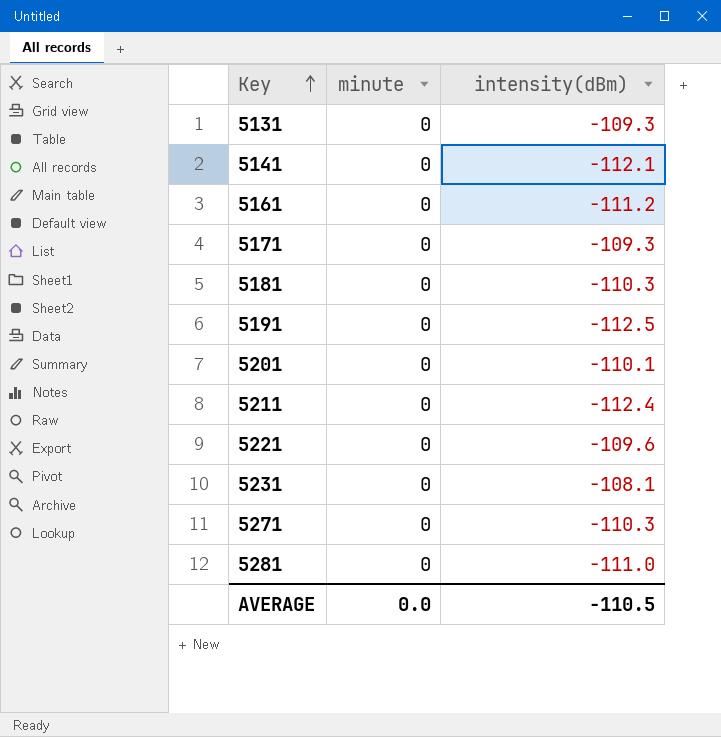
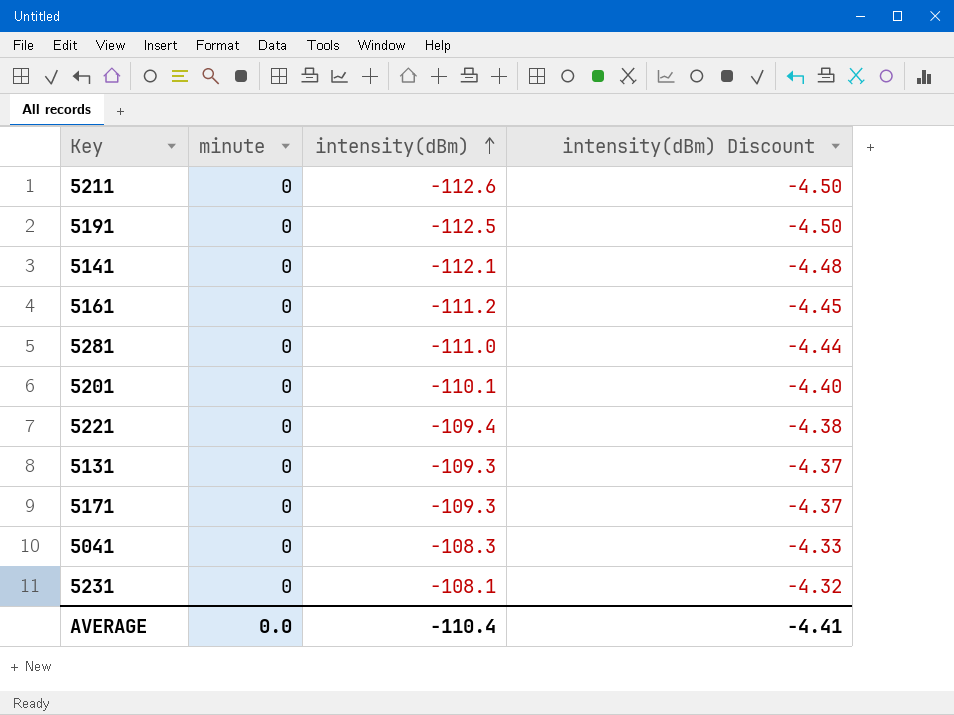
row order: Key ascending -> intensity(dBm) ascending
column intensity(dBm) Discount | formula: none -> [intensity(dBm)] * 0.04
row 5181: 0 | -110.3 -> none
row 5271: 0 | -110.3 -> none
5211 | intensity(dBm): -112.4 -> -112.6
5221 | intensity(dBm): -109.6 -> -109.4
row 5041: none -> 0 | -108.3 | -4.33
AVERAGE | intensity(dBm): -110.5 -> -110.4

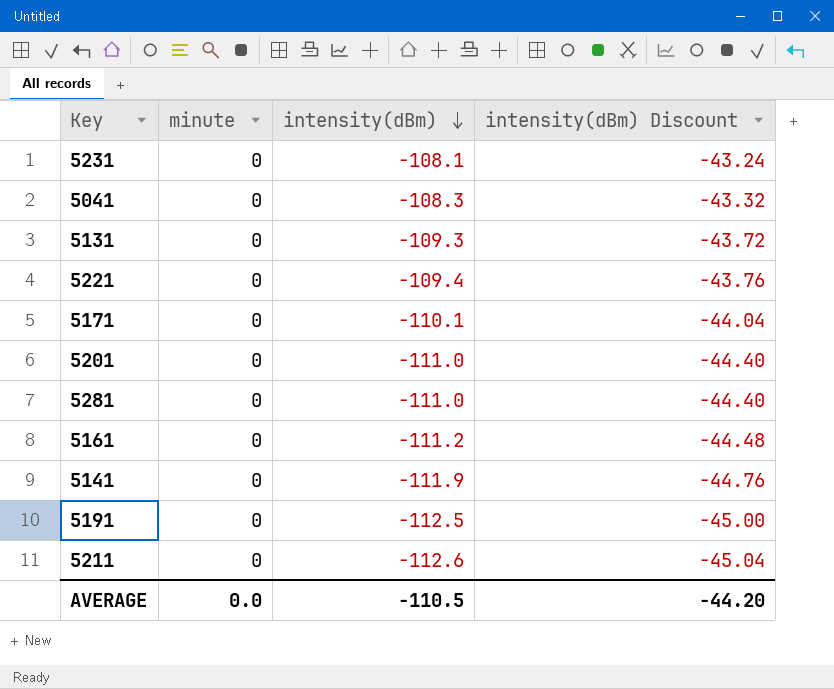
row order: intensity(dBm) ascending -> intensity(dBm) descending
column intensity(dBm) Discount | formula: [intensity(dBm)] * 0.04 -> [intensity(dBm)] * 0.4
5171 | intensity(dBm): -109.3 -> -110.1
5201 | intensity(dBm): -110.1 -> -111.0
5141 | intensity(dBm): -112.1 -> -111.9
AVERAGE | intensity(dBm): -110.4 -> -110.5
AVERAGE | intensity(dBm) Discount: -4.41 -> -44.20

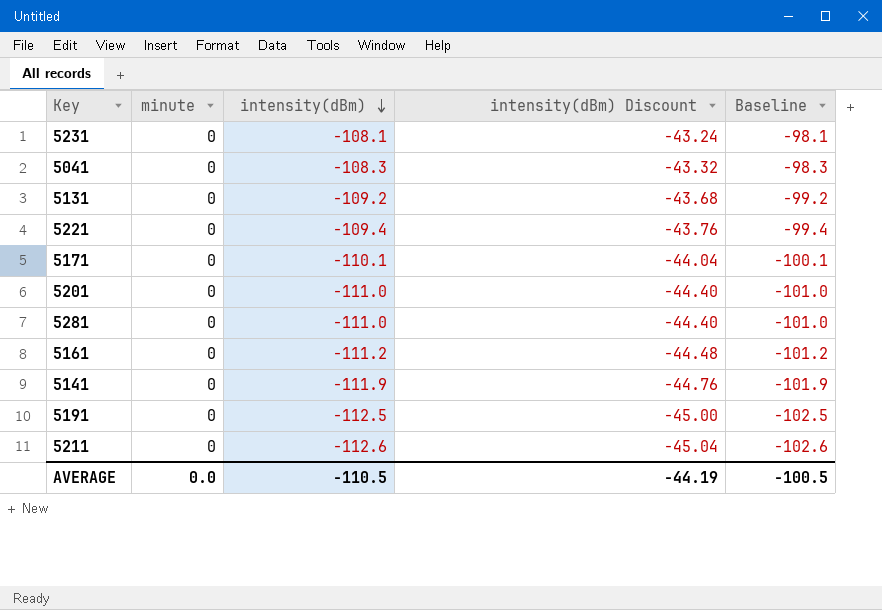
column Baseline | formula: none -> [intensity(dBm)] + 10
5131 | intensity(dBm): -109.3 -> -109.2
5131 | intensity(dBm) Discount: -43.72 -> -43.68
AVERAGE | intensity(dBm) Discount: -44.20 -> -44.19

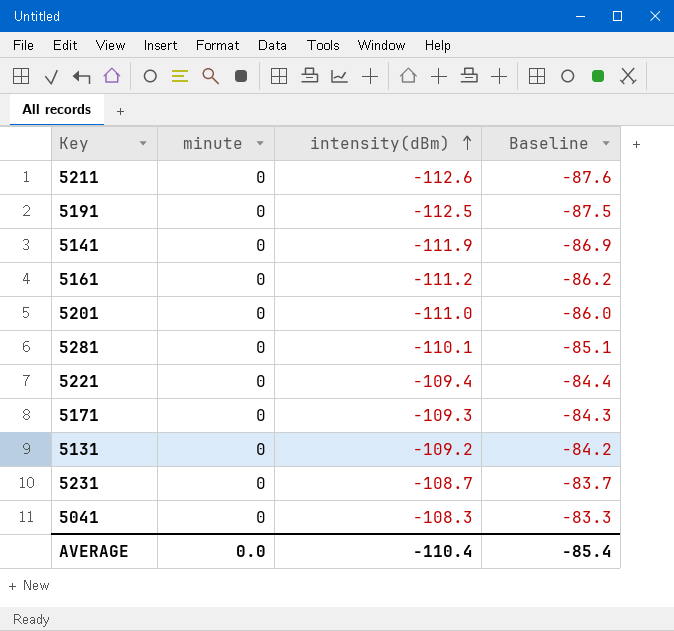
row order: intensity(dBm) descending -> intensity(dBm) ascending
column intensity(dBm) Discount | formula: [intensity(dBm)] * 0.4 -> none
column Baseline | formula: [intensity(dBm)] + 10 -> [intensity(dBm)] + 25
5281 | intensity(dBm): -111.0 -> -110.1
5171 | intensity(dBm): -110.1 -> -109.3
5231 | intensity(dBm): -108.1 -> -108.7
AVERAGE | intensity(dBm): -110.5 -> -110.4
AVERAGE | Baseline: -100.5 -> -85.4

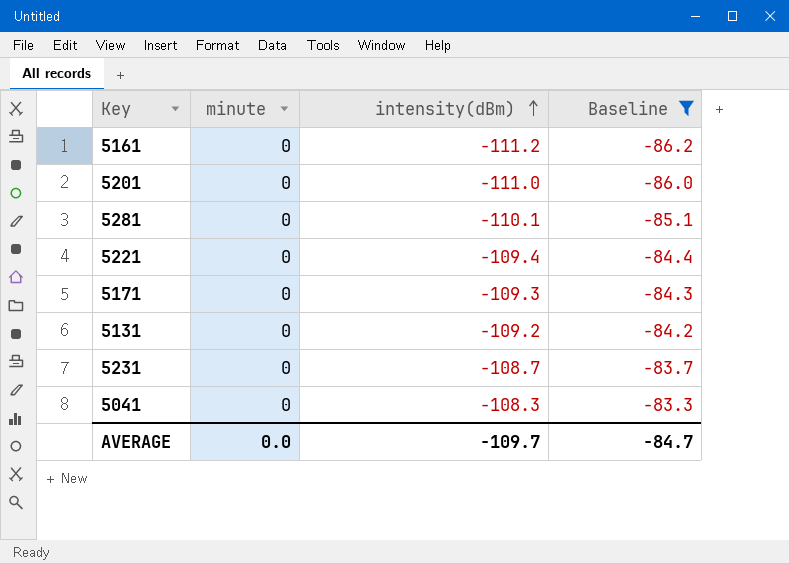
filter: none -> Baseline >= -86.2
AVERAGE | intensity(dBm): -110.4 -> -109.7
AVERAGE | Baseline: -85.4 -> -84.7

